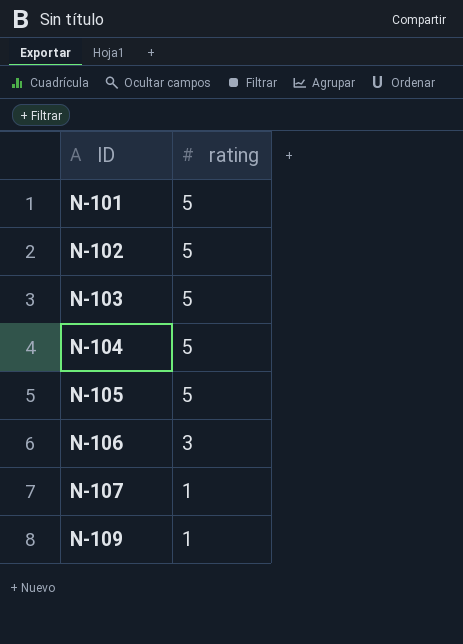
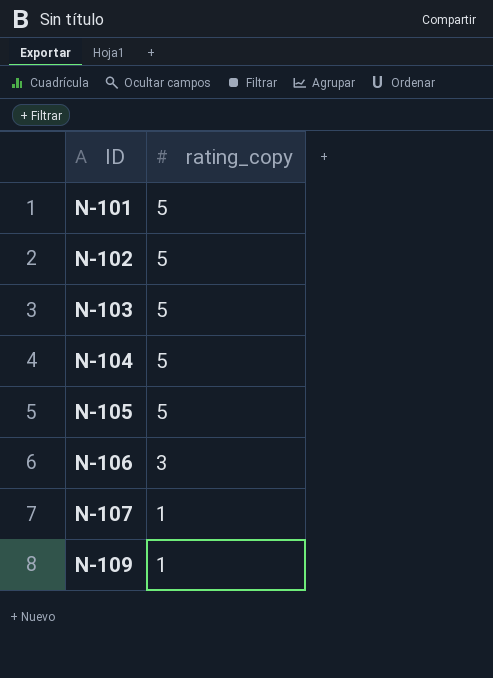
column name: rating -> rating_copy

